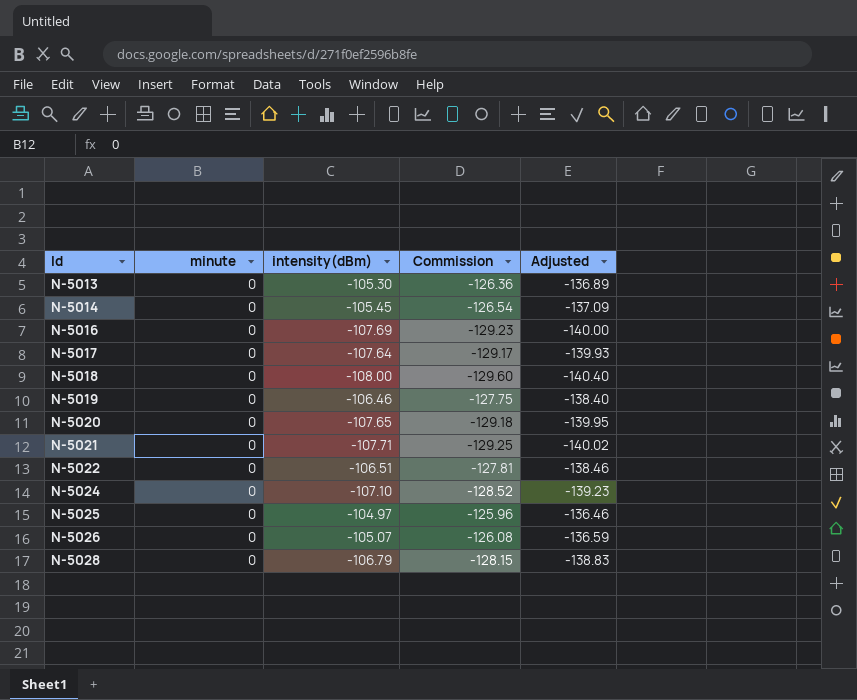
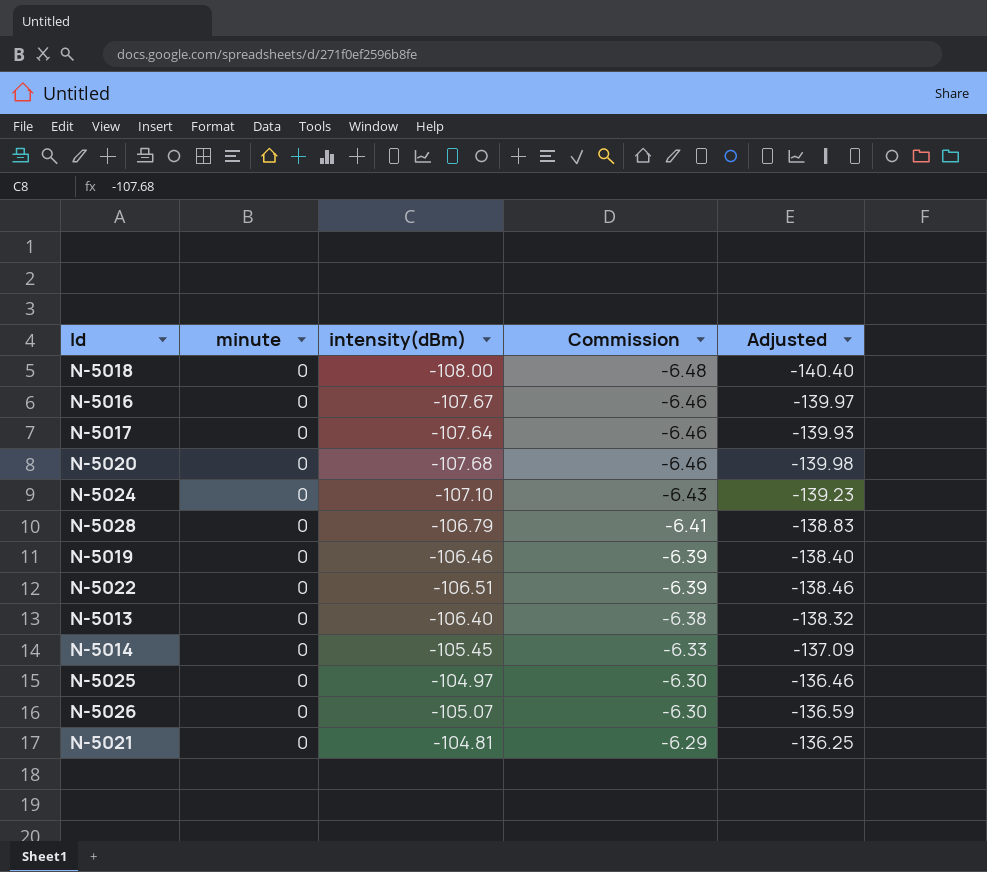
row order: Id ascending -> Commission ascending
column Commission | formula: [intensity(dBm)] * 1.2 -> [intensity(dBm)] * 0.06
N-5016 | intensity(dBm): -107.69 -> -107.67
N-5016 | Adjusted: -140.00 -> -139.97
N-5020 | intensity(dBm): -107.65 -> -107.68
N-5020 | Adjusted: -139.95 -> -139.98
N-5013 | intensity(dBm): -105.30 -> -106.40
N-5013 | Adjusted: -136.89 -> -138.32
N-5021 | intensity(dBm): -107.71 -> -104.81
N-5021 | Adjusted: -140.02 -> -136.25

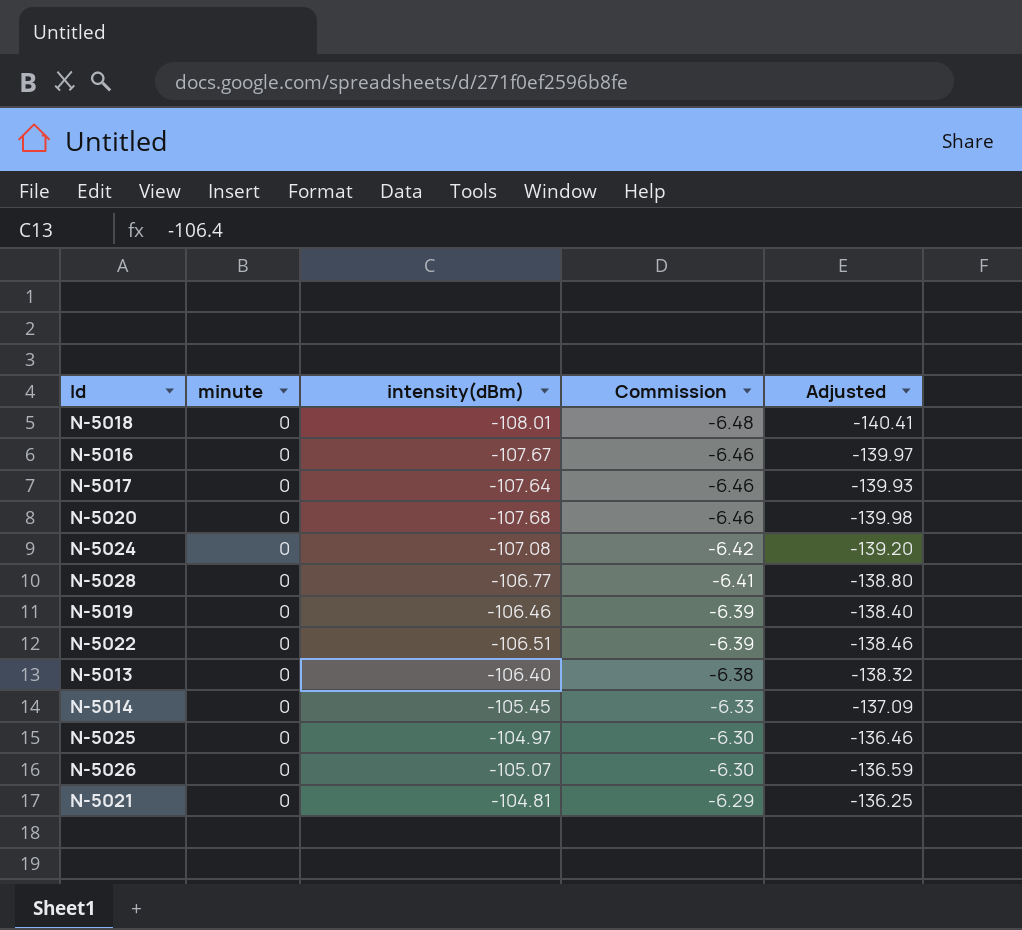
N-5018 | intensity(dBm): -108.00 -> -108.01
N-5018 | Adjusted: -140.40 -> -140.41
N-5024 | intensity(dBm): -107.10 -> -107.08
N-5024 | Commission: -6.43 -> -6.42
N-5024 | Adjusted: -139.23 -> -139.20
N-5028 | intensity(dBm): -106.79 -> -106.77
N-5028 | Adjusted: -138.83 -> -138.80

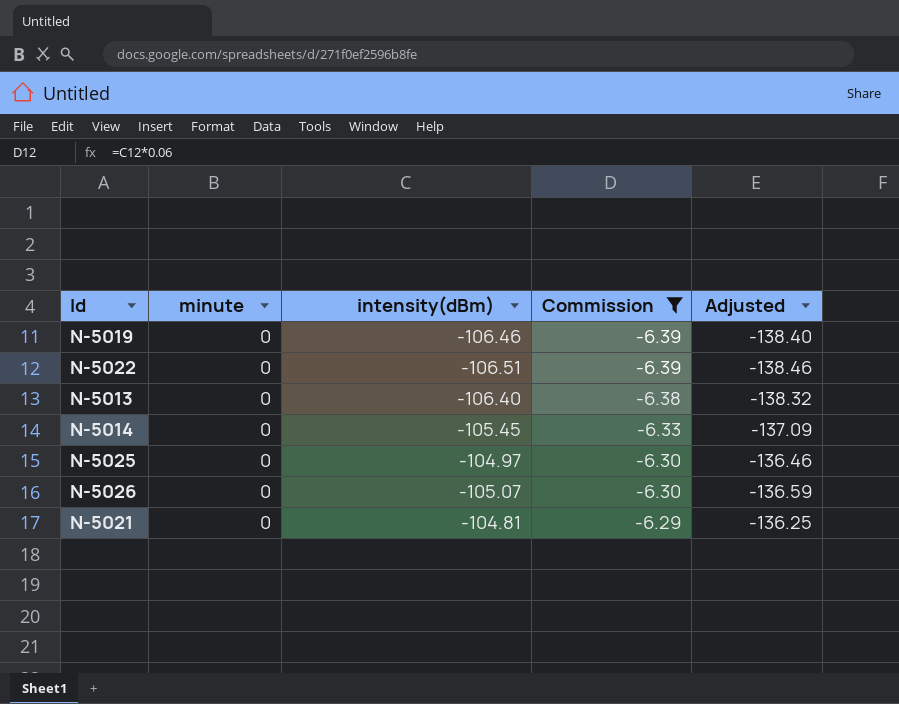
filter: none -> Commission >= -6.39

